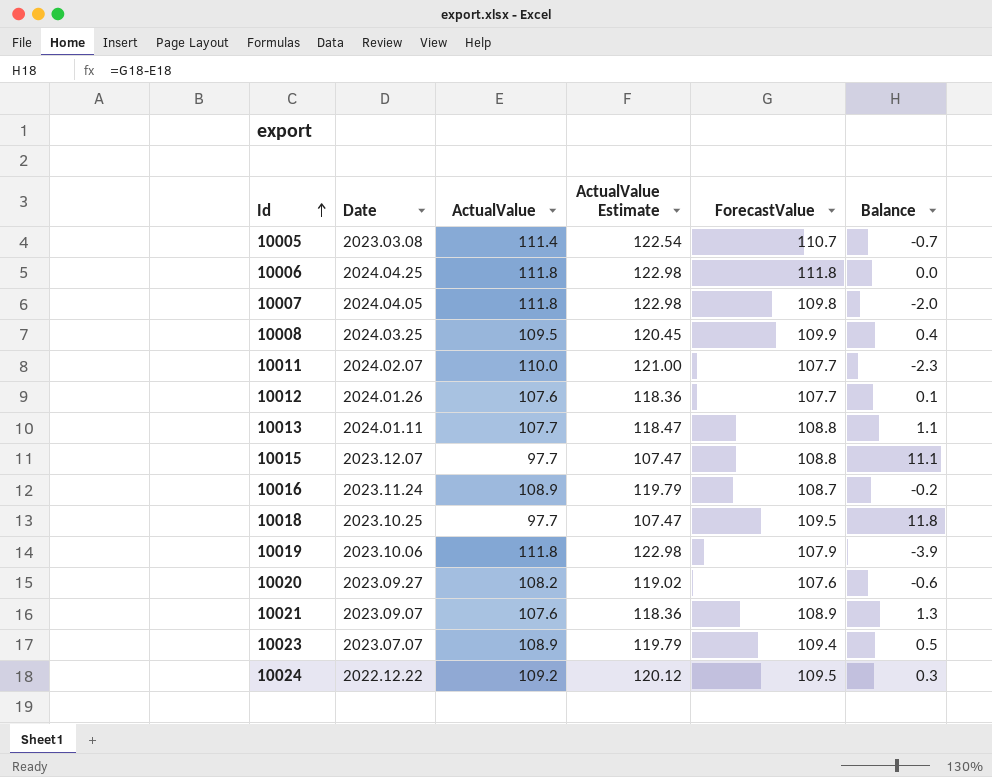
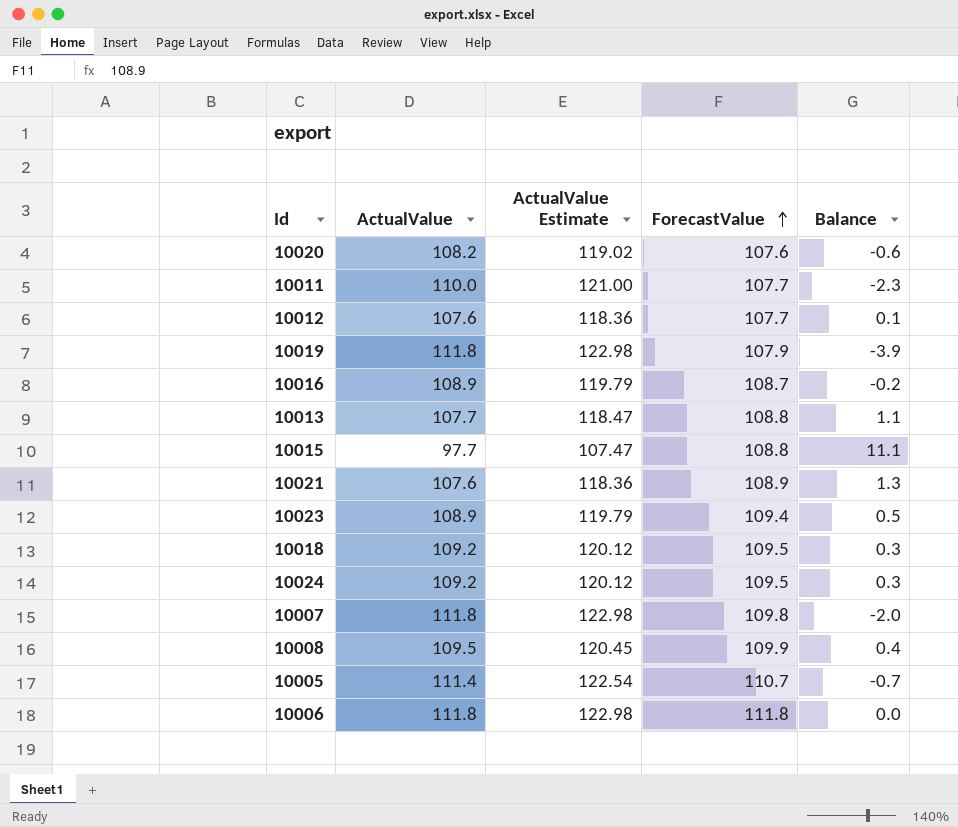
row order: Id ascending -> ForecastValue ascending
column Date | position: 2 -> none
10018 | ActualValue: 97.7 -> 109.2
10018 | ActualValue Estimate: 107.47 -> 120.12
10018 | Balance: 11.8 -> 0.3

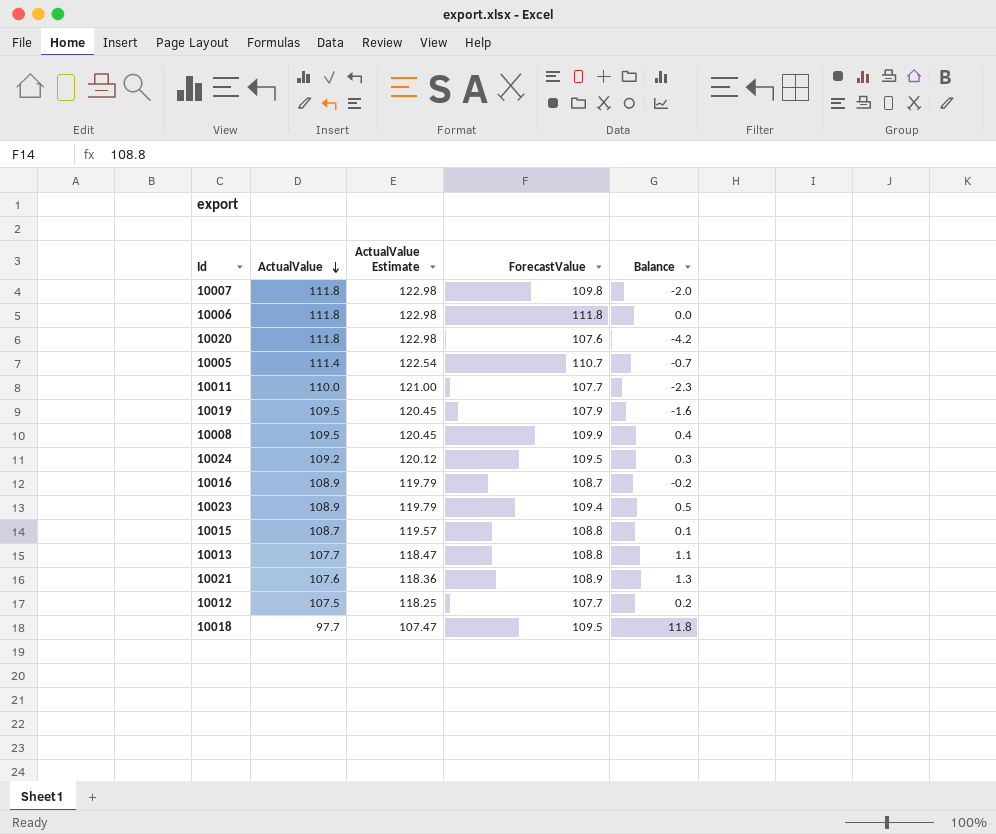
row order: ForecastValue ascending -> ActualValue descending
10020 | ActualValue: 108.2 -> 111.8
10020 | ActualValue Estimate: 119.02 -> 122.98
10020 | Balance: -0.6 -> -4.2
10019 | ActualValue: 111.8 -> 109.5
10019 | ActualValue Estimate: 122.98 -> 120.45
10019 | Balance: -3.9 -> -1.6
10015 | ActualValue: 97.7 -> 108.7
10015 | ActualValue Estimate: 107.47 -> 119.57
10015 | Balance: 11.1 -> 0.1
10012 | ActualValue: 107.6 -> 107.5
10012 | ActualValue Estimate: 118.36 -> 118.25
10012 | Balance: 0.1 -> 0.2
10018 | ActualValue: 109.2 -> 97.7
10018 | ActualValue Estimate: 120.12 -> 107.47
10018 | Balance: 0.3 -> 11.8

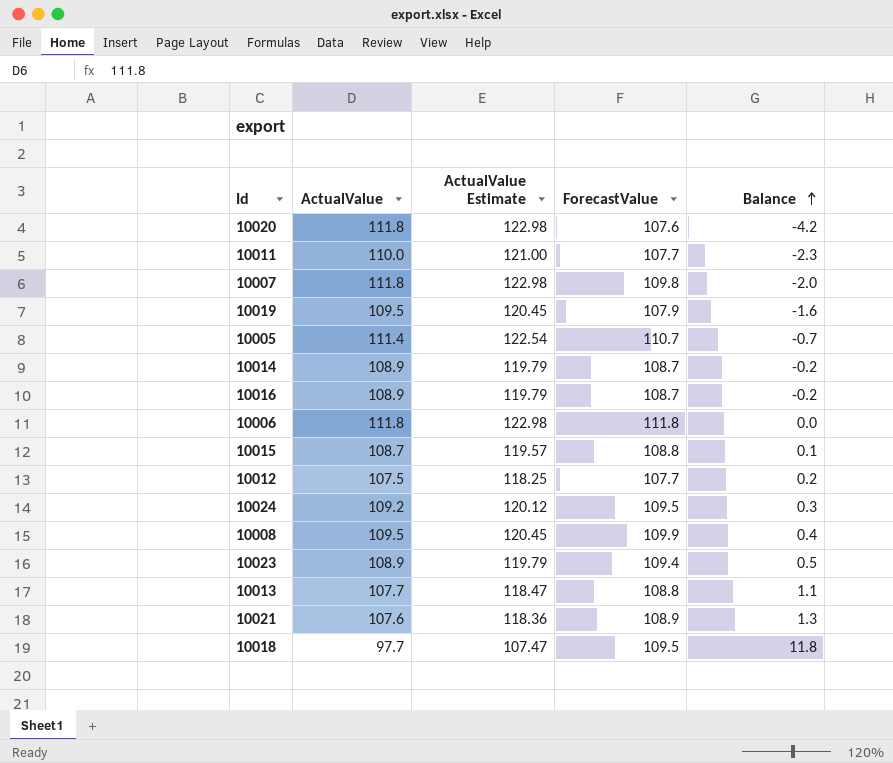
row order: ActualValue descending -> Balance ascending
row 10014: none -> 108.9 | 119.79 | 108.7 | -0.2

